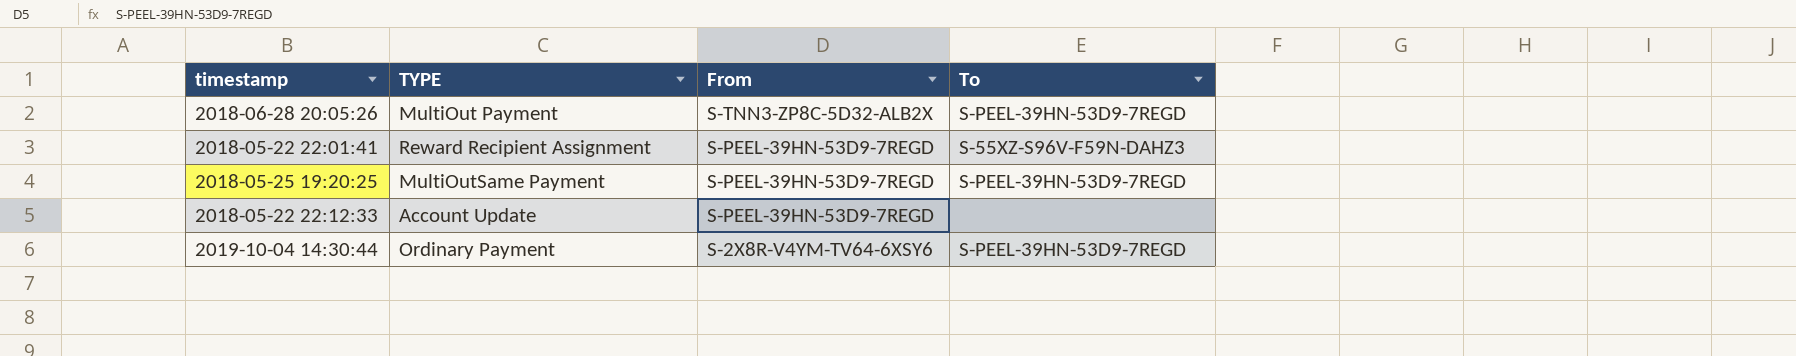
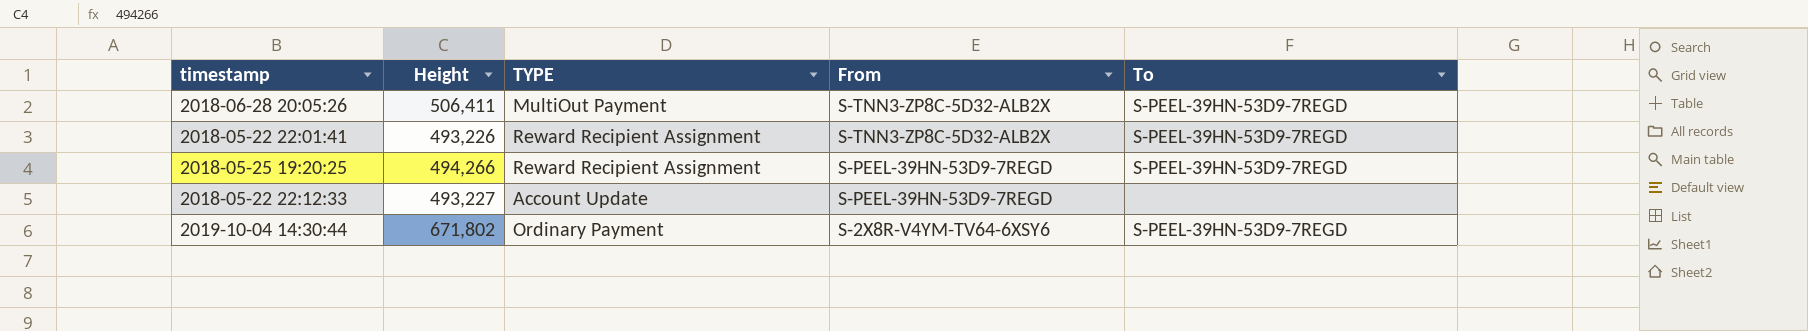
column Height | position: none -> 2
2018-05-22 22:01:41 | From: S-PEEL-39HN-53D9-7REGD -> S-TNN3-ZP8C-5D32-ALB2X
2018-05-22 22:01:41 | To: S-55XZ-S96V-F59N-DAHZ3 -> S-PEEL-39HN-53D9-7REGD
2018-05-25 19:20:25 | TYPE: MultiOutSame Payment -> Reward Recipient Assignment

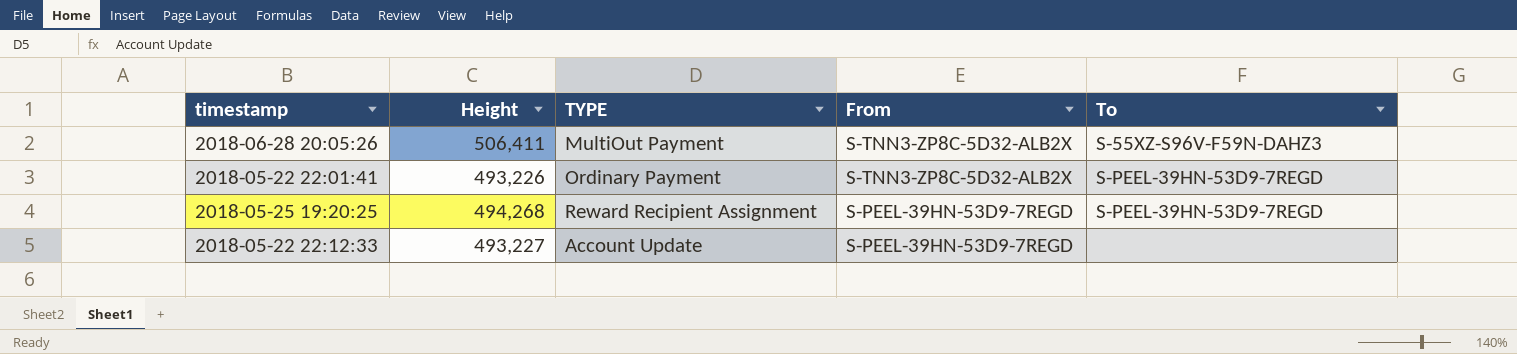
row 2019-10-04 14:30:44: 671,802 | Ordinary Payment | S-2X8R-V4YM-TV64-6XSY6 | S-PEEL-39HN-53D9-7REGD -> none
2018-06-28 20:05:26 | To: S-PEEL-39HN-53D9-7REGD -> S-55XZ-S96V-F59N-DAHZ3
2018-05-22 22:01:41 | TYPE: Reward Recipient Assignment -> Ordinary Payment
2018-05-25 19:20:25 | Height: 494,266 -> 494,268

